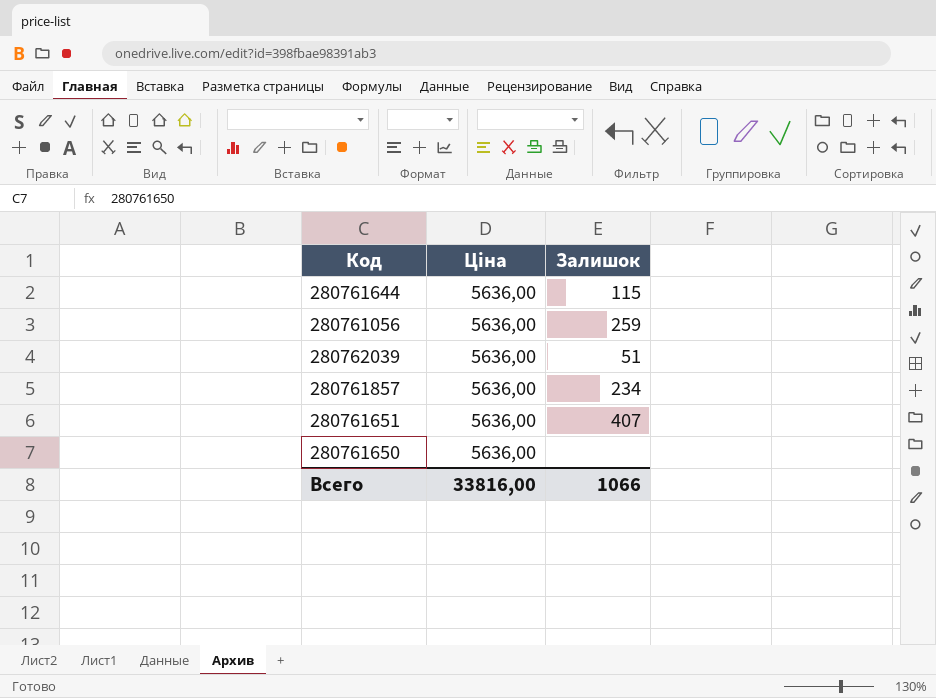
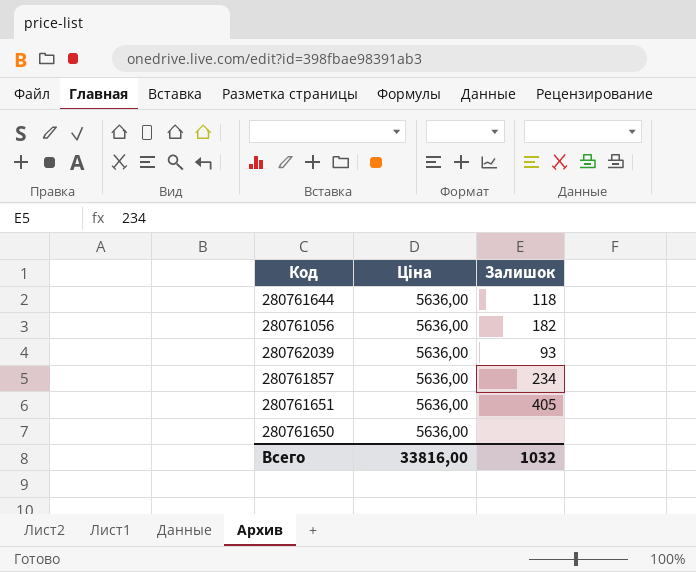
280761644 | Залишок: 115 -> 118
280761056 | Залишок: 259 -> 182
280762039 | Залишок: 51 -> 93
280761651 | Залишок: 407 -> 405
Всего | Залишок: 1066 -> 1032

